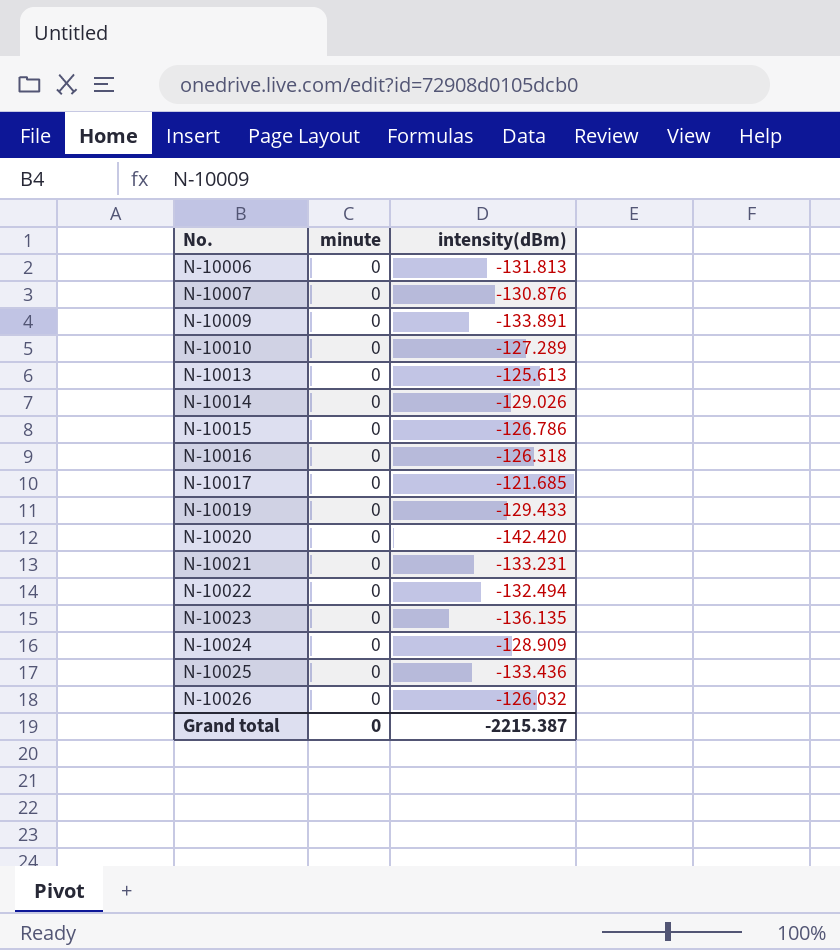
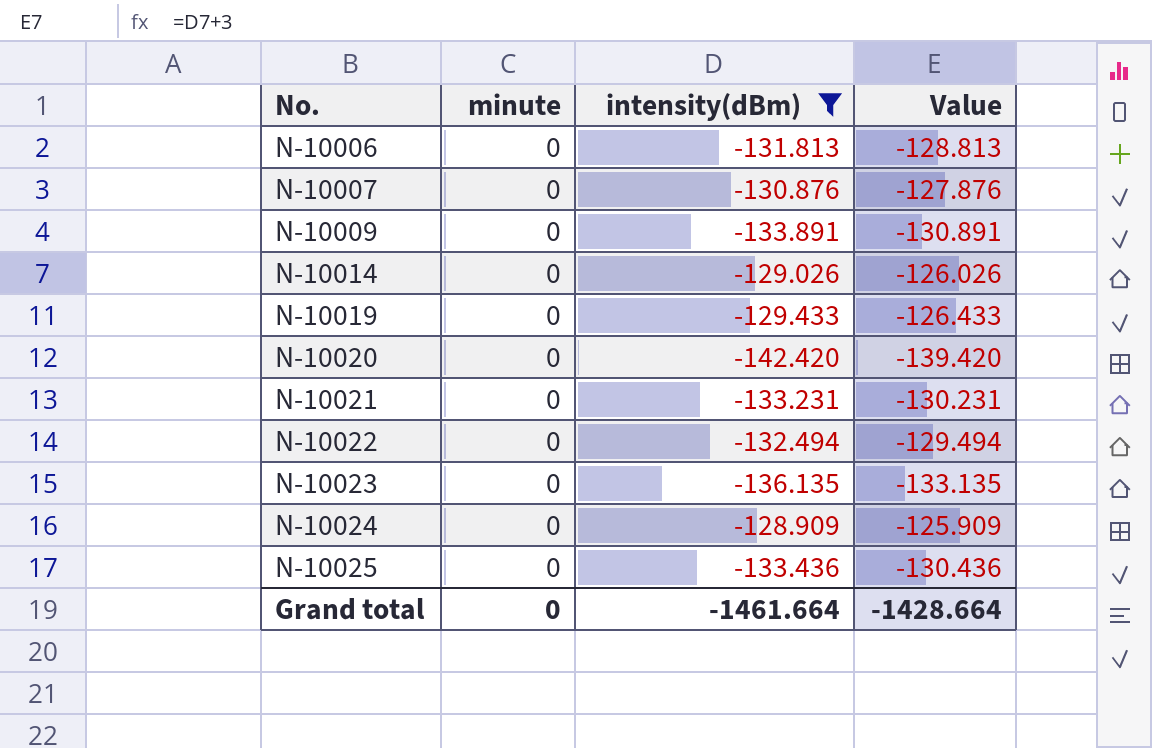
filter: none -> intensity(dBm) <= -128.909
column Value | formula: none -> [intensity(dBm)] + 3
Grand total | intensity(dBm): -2215.387 -> -1461.664

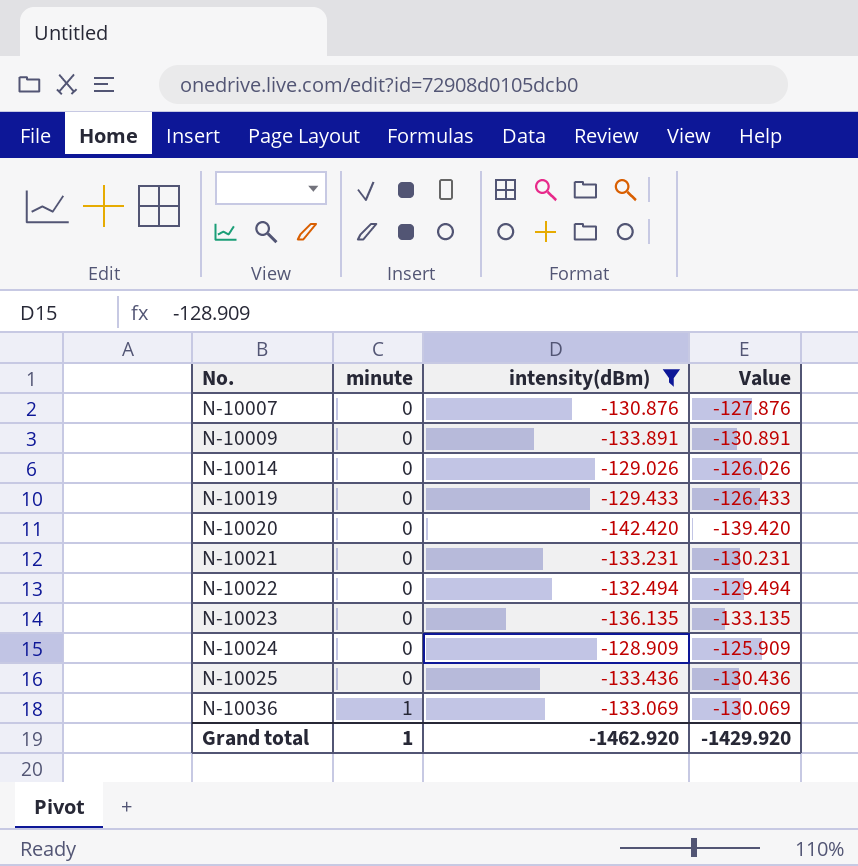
row N-10006: 0 | -131.813 | -128.813 -> none
row N-10036: none -> 1 | -133.069 | -130.069
Grand total | minute: 0 -> 1
Grand total | intensity(dBm): -1461.664 -> -1462.920
Grand total | Value: -1428.664 -> -1429.920

